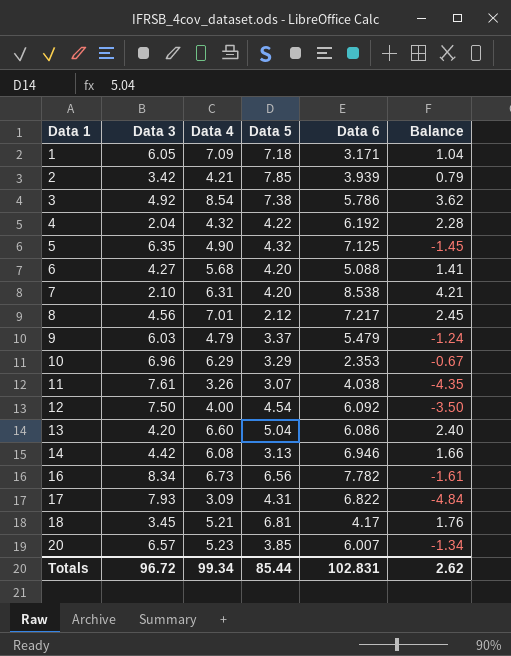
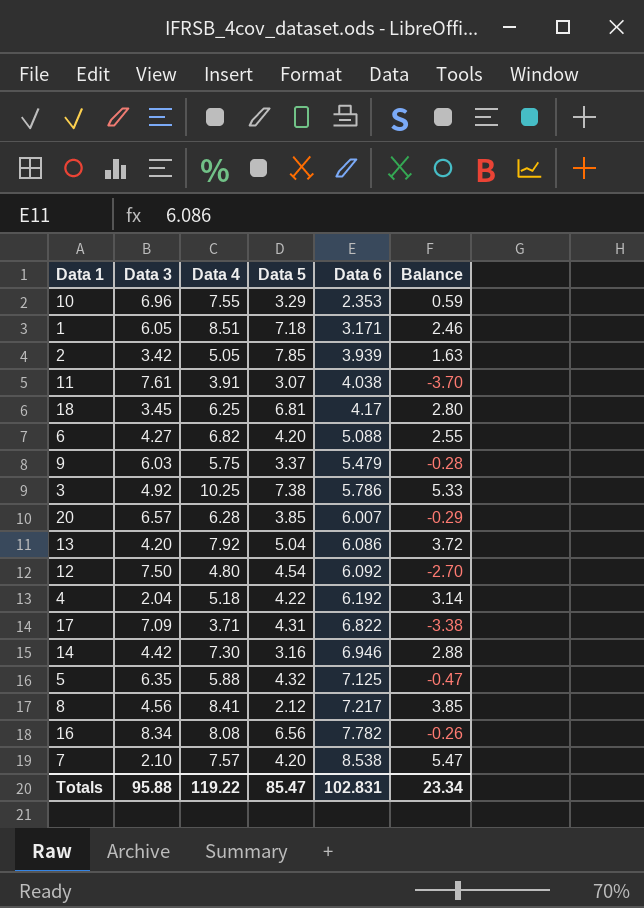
row order: Data 1 ascending -> Data 6 ascending
10 | Data 4: 6.29 -> 7.55
10 | Balance: -0.67 -> 0.59
1 | Data 4: 7.09 -> 8.51
1 | Balance: 1.04 -> 2.46
2 | Data 4: 4.21 -> 5.05
2 | Balance: 0.79 -> 1.63
11 | Data 4: 3.26 -> 3.91
11 | Balance: -4.35 -> -3.70
18 | Data 4: 5.21 -> 6.25
18 | Balance: 1.76 -> 2.80
6 | Data 4: 5.68 -> 6.82
6 | Balance: 1.41 -> 2.55
9 | Data 4: 4.79 -> 5.75
9 | Balance: -1.24 -> -0.28
3 | Data 4: 8.54 -> 10.25
3 | Balance: 3.62 -> 5.33
20 | Data 4: 5.23 -> 6.28
20 | Balance: -1.34 -> -0.29
13 | Data 4: 6.60 -> 7.92
13 | Balance: 2.40 -> 3.72
12 | Data 4: 4.00 -> 4.80
12 | Balance: -3.50 -> -2.70
4 | Data 4: 4.32 -> 5.18
4 | Balance: 2.28 -> 3.14
17 | Data 3: 7.93 -> 7.09
17 | Data 4: 3.09 -> 3.71
17 | Balance: -4.84 -> -3.38
14 | Data 4: 6.08 -> 7.30
14 | Data 5: 3.13 -> 3.16
14 | Balance: 1.66 -> 2.88
5 | Data 4: 4.90 -> 5.88
5 | Balance: -1.45 -> -0.47
8 | Data 4: 7.01 -> 8.41
8 | Balance: 2.45 -> 3.85
16 | Data 4: 6.73 -> 8.08
16 | Balance: -1.61 -> -0.26
7 | Data 4: 6.31 -> 7.57
7 | Balance: 4.21 -> 5.47
Totals | Data 3: 96.72 -> 95.88
Totals | Data 4: 99.34 -> 119.22
Totals | Data 5: 85.44 -> 85.47
Totals | Balance: 2.62 -> 23.34

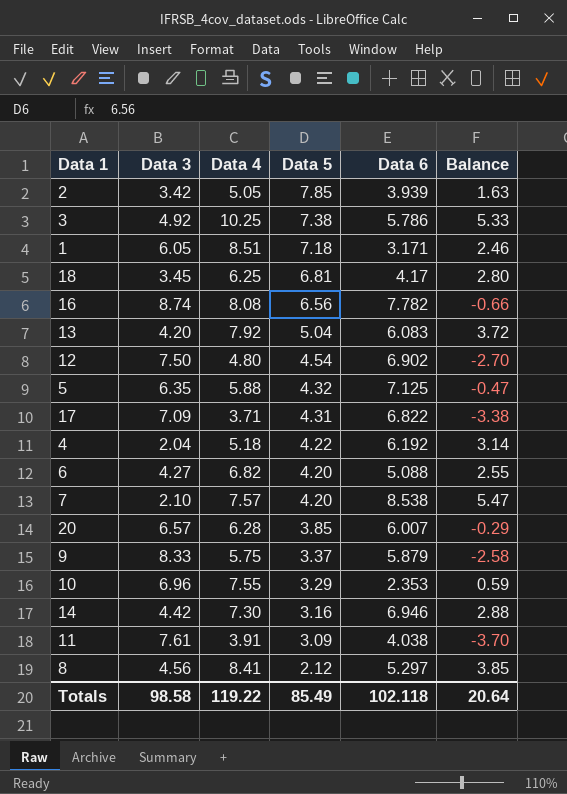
row order: Data 6 ascending -> Data 5 descending
16 | Data 3: 8.34 -> 8.74
16 | Balance: -0.26 -> -0.66
13 | Data 6: 6.086 -> 6.083
12 | Data 6: 6.092 -> 6.902
9 | Data 3: 6.03 -> 8.33
9 | Data 6: 5.479 -> 5.879
9 | Balance: -0.28 -> -2.58
11 | Data 5: 3.07 -> 3.09
8 | Data 6: 7.217 -> 5.297
Totals | Data 3: 95.88 -> 98.58
Totals | Data 5: 85.47 -> 85.49
Totals | Data 6: 102.831 -> 102.118
Totals | Balance: 23.34 -> 20.64

